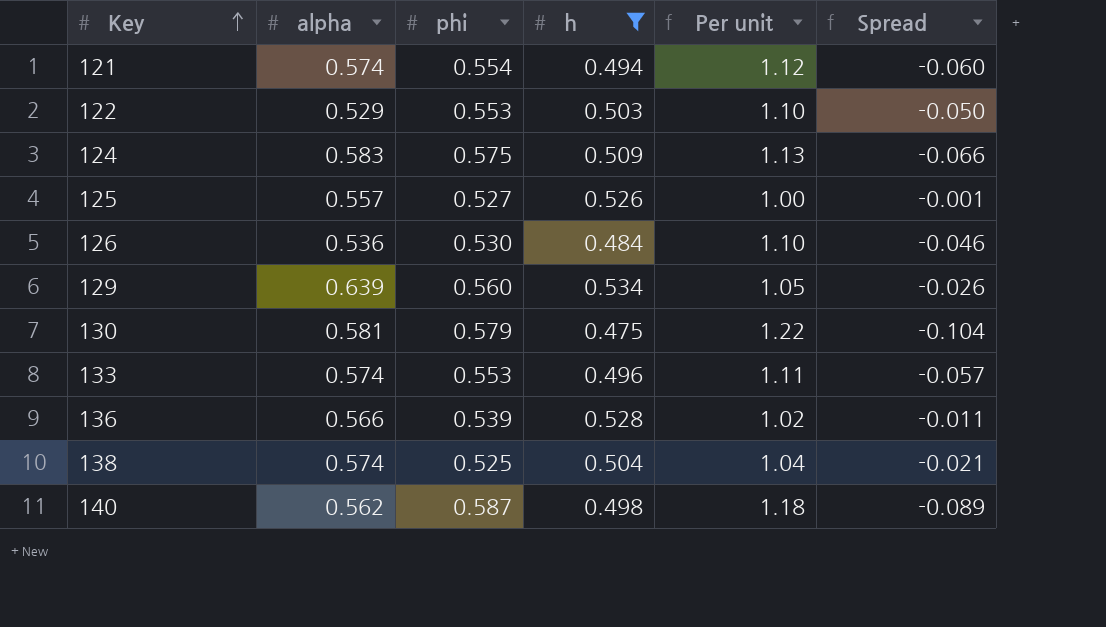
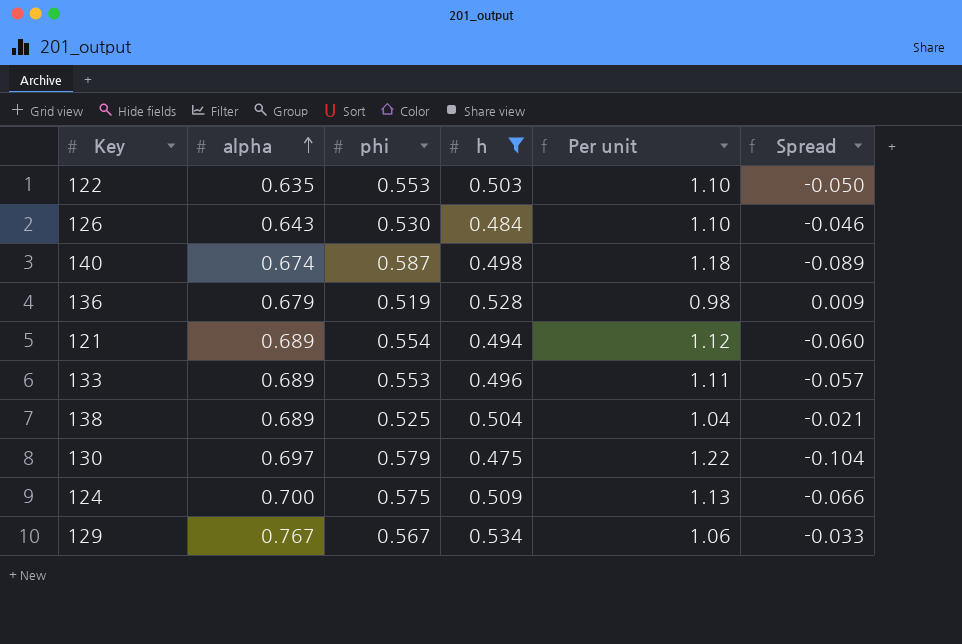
row order: Key ascending -> alpha ascending
row 125: 0.557 | 0.527 | 0.526 | 1.00 | -0.001 -> none
122 | alpha: 0.529 -> 0.635
126 | alpha: 0.536 -> 0.643
140 | alpha: 0.562 -> 0.674
136 | alpha: 0.566 -> 0.679
136 | phi: 0.539 -> 0.519
136 | Per unit: 1.02 -> 0.98
136 | Spread: -0.011 -> 0.009
121 | alpha: 0.574 -> 0.689
133 | alpha: 0.574 -> 0.689
138 | alpha: 0.574 -> 0.689
130 | alpha: 0.581 -> 0.697
124 | alpha: 0.583 -> 0.700
129 | alpha: 0.639 -> 0.767
129 | phi: 0.560 -> 0.567
129 | Per unit: 1.05 -> 1.06
129 | Spread: -0.026 -> -0.033

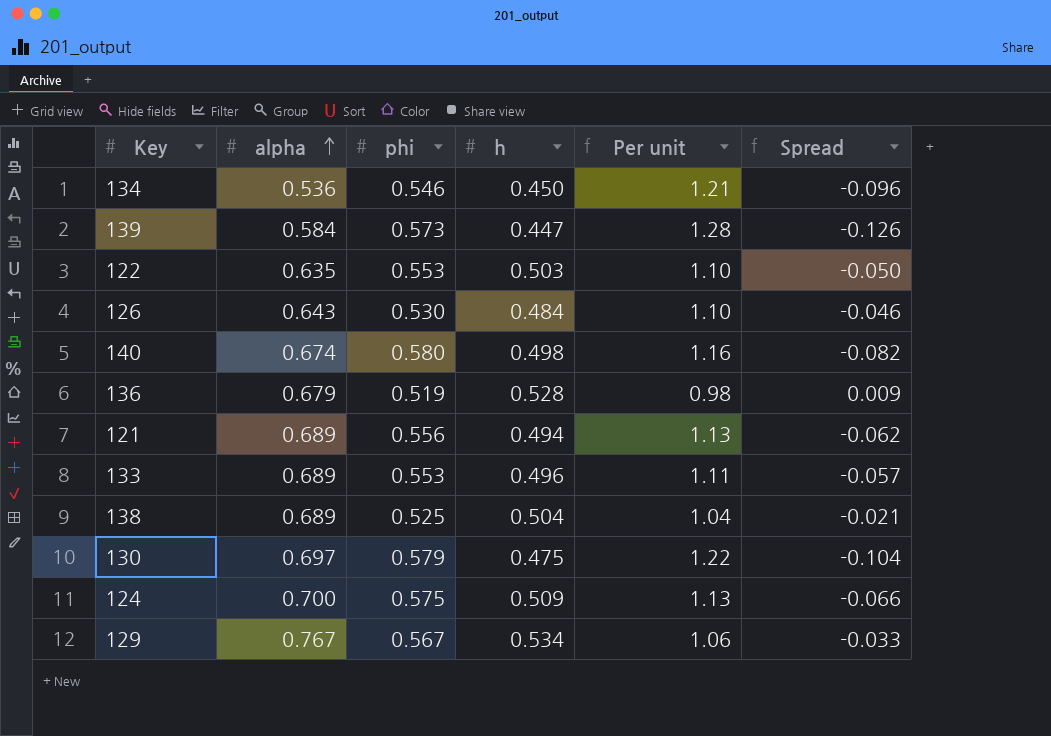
filter: h >= 0.475 -> none
140 | phi: 0.587 -> 0.580
140 | Per unit: 1.18 -> 1.16
140 | Spread: -0.089 -> -0.082
121 | phi: 0.554 -> 0.556
121 | Per unit: 1.12 -> 1.13
121 | Spread: -0.060 -> -0.062

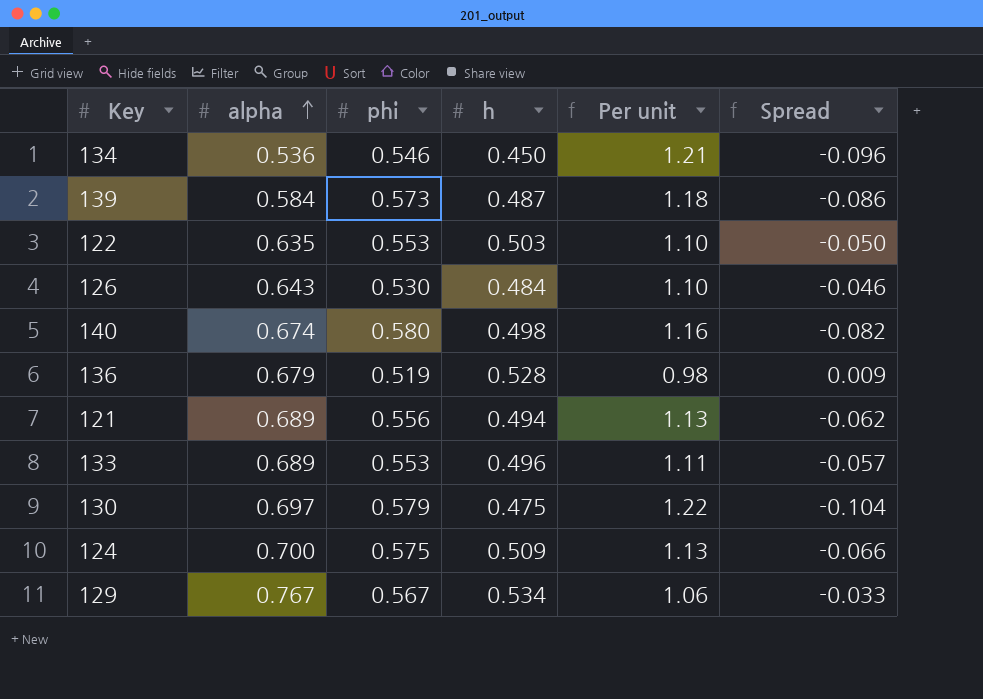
row 138: 0.689 | 0.525 | 0.504 | 1.04 | -0.021 -> none
139 | h: 0.447 -> 0.487
139 | Per unit: 1.28 -> 1.18
139 | Spread: -0.126 -> -0.086

